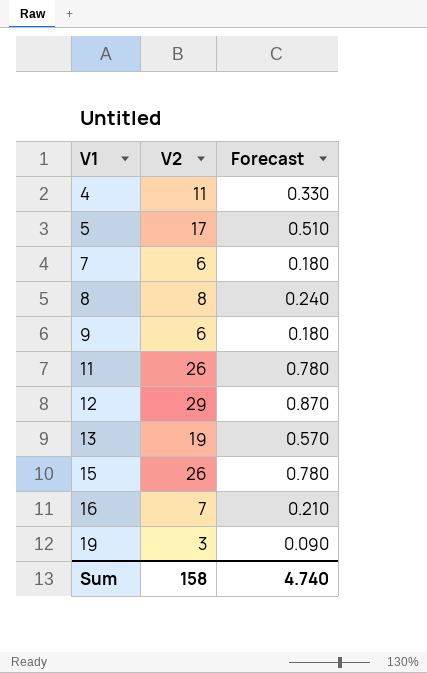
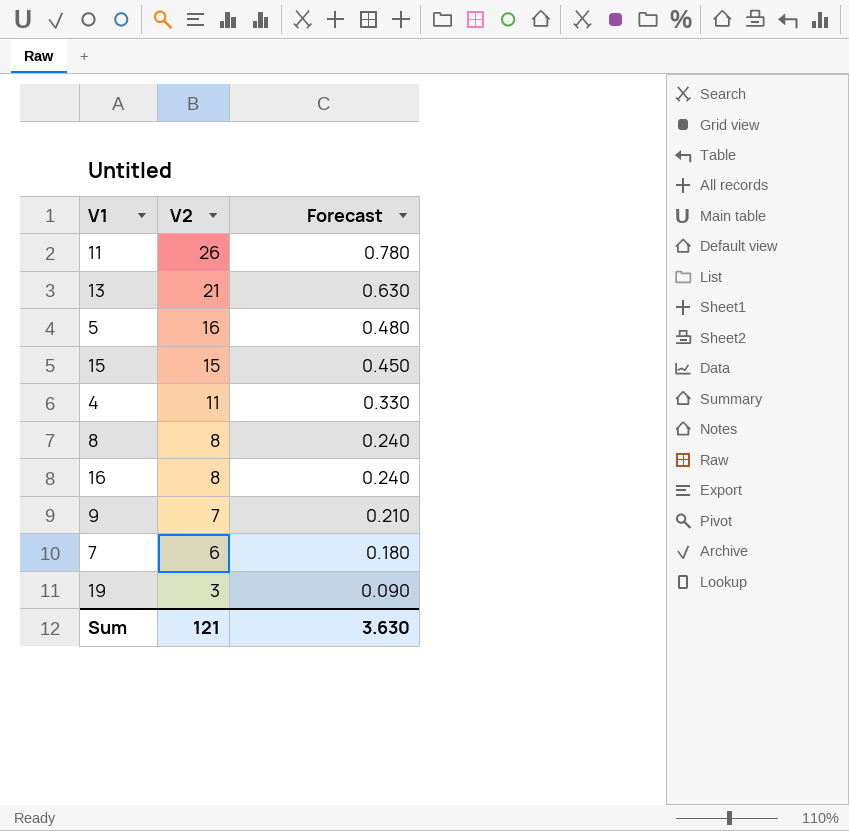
row order: V1 ascending -> V2 descending
row 12: 29 | 0.870 -> none
13 | V2: 19 -> 21
13 | Forecast: 0.570 -> 0.630
5 | V2: 17 -> 16
5 | Forecast: 0.510 -> 0.480
15 | V2: 26 -> 15
15 | Forecast: 0.780 -> 0.450
16 | V2: 7 -> 8
16 | Forecast: 0.210 -> 0.240
9 | V2: 6 -> 7
9 | Forecast: 0.180 -> 0.210
Sum | V2: 158 -> 121
Sum | Forecast: 4.740 -> 3.630

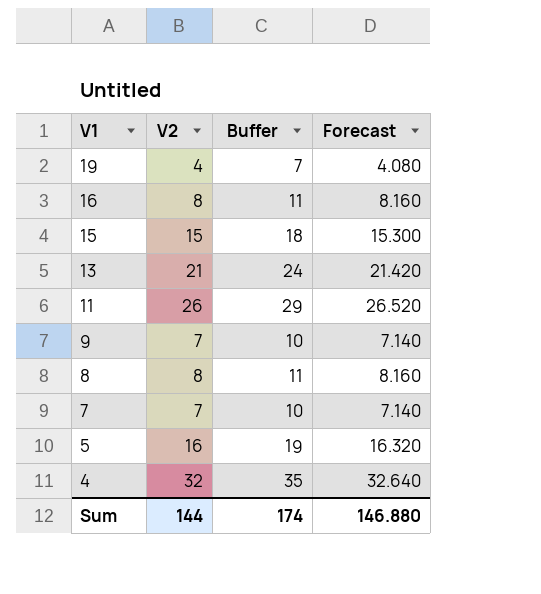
row order: V2 descending -> V1 descending
column Buffer | formula: none -> [V2] + 3
column Forecast | formula: [V2] * 0.03 -> [V2] * 1.02
19 | V2: 3 -> 4
7 | V2: 6 -> 7
4 | V2: 11 -> 32
Sum | V2: 121 -> 144
Sum | Forecast: 3.630 -> 146.880

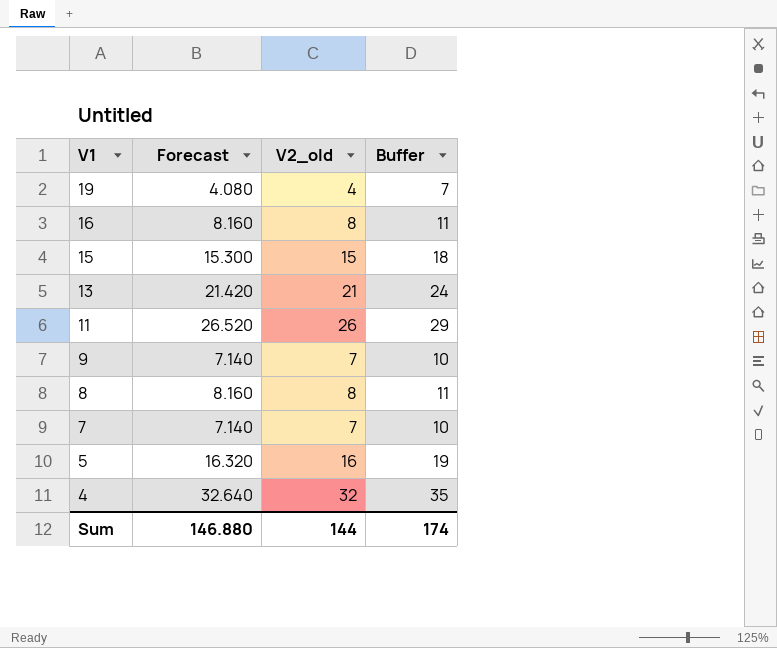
column Forecast | position: 4 -> 2
column name: V2 -> V2_old

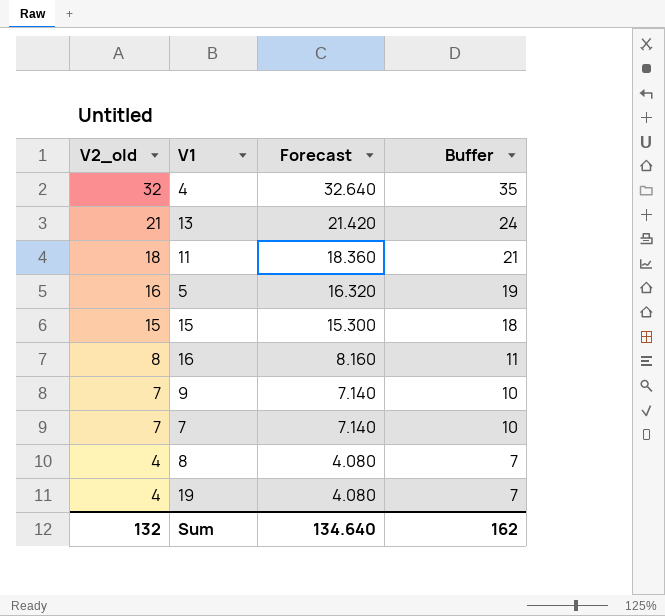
row order: V1 descending -> V2_old descending
column V2_old | position: 3 -> 1
11 | V2_old: 26 -> 18
11 | Forecast: 26.520 -> 18.360
11 | Buffer: 29 -> 21
8 | V2_old: 8 -> 4
8 | Forecast: 8.160 -> 4.080
8 | Buffer: 11 -> 7
Sum | V2_old: 144 -> 132
Sum | Forecast: 146.880 -> 134.640
Sum | Buffer: 174 -> 162

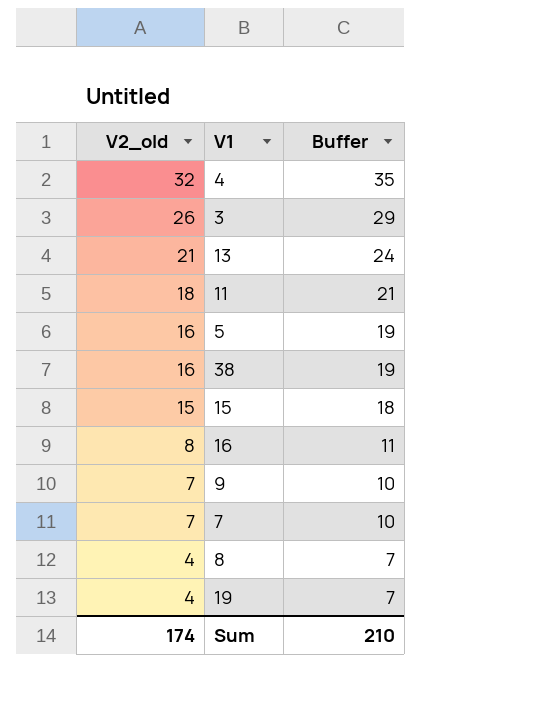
column Forecast | formula: [V2_old] * 1.02 -> none
row 3: none -> 26 | 29
row 38: none -> 16 | 19
Sum | V2_old: 132 -> 174
Sum | Buffer: 162 -> 210

